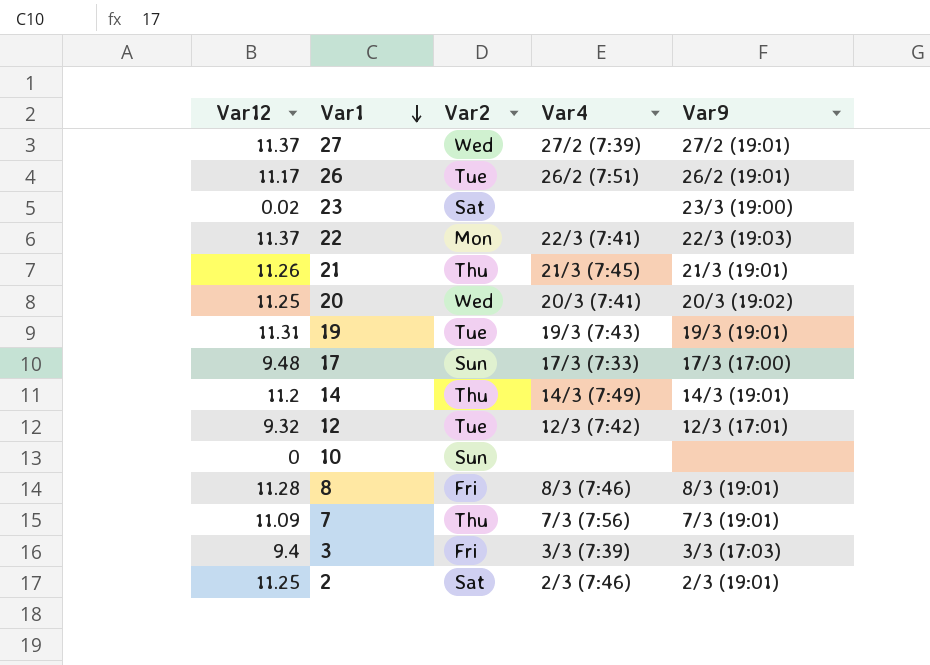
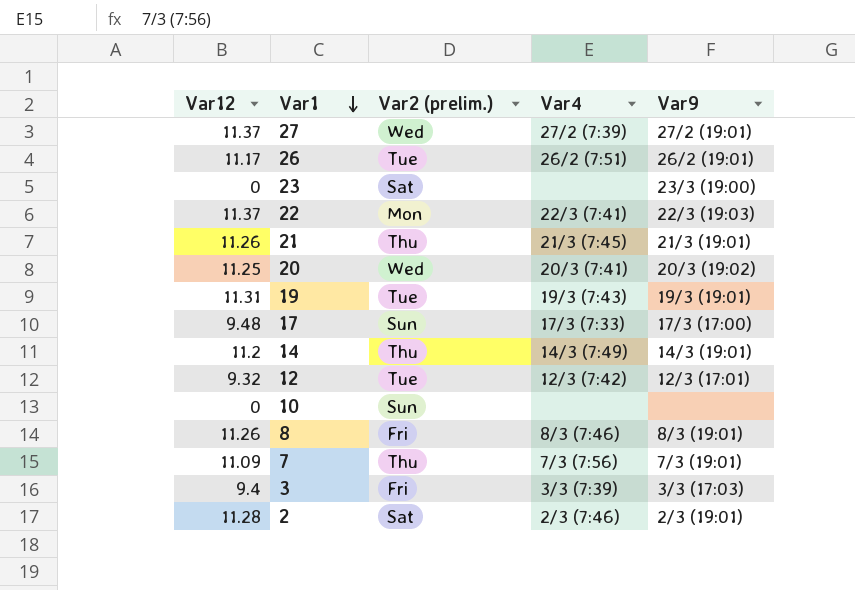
column name: Var2 -> Var2 (prelim.)
23 | Var12: 0.02 -> 0
8 | Var12: 11.28 -> 11.26
2 | Var12: 11.25 -> 11.28

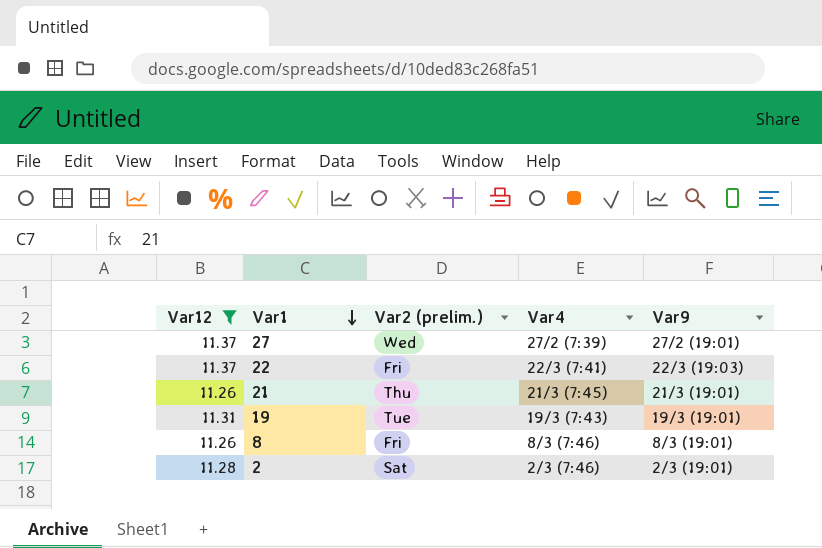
filter: none -> Var12 >= 11.26
22 | Var2 (prelim.): Mon -> Fri

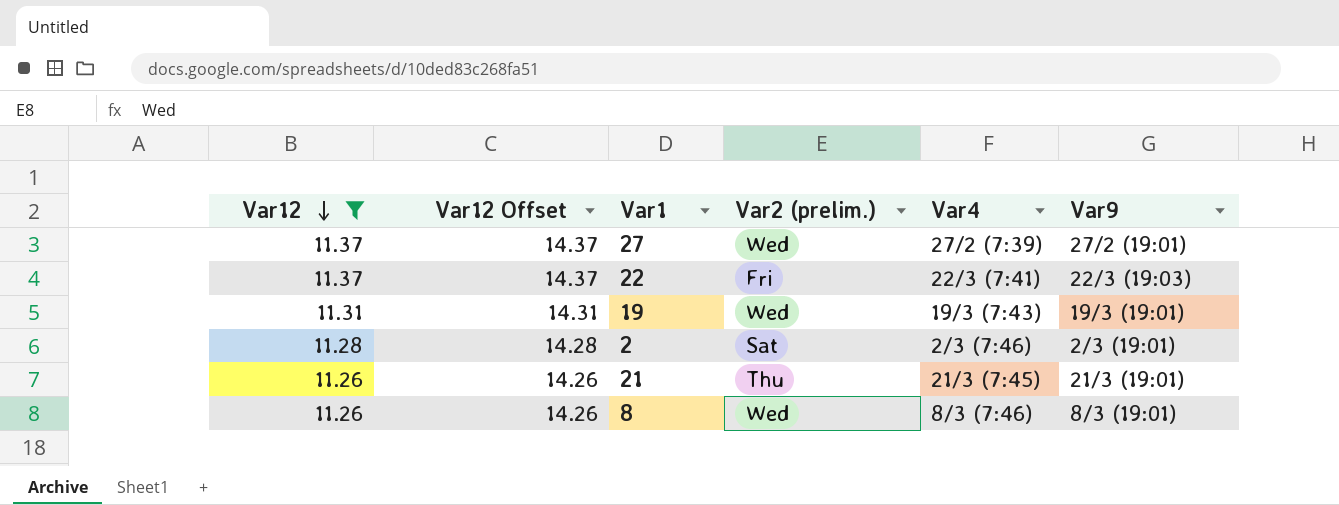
row order: Var1 descending -> Var12 descending
column Var12 Offset | formula: none -> [Var12] + 3
19 | Var2 (prelim.): Tue -> Wed
8 | Var2 (prelim.): Fri -> Wed

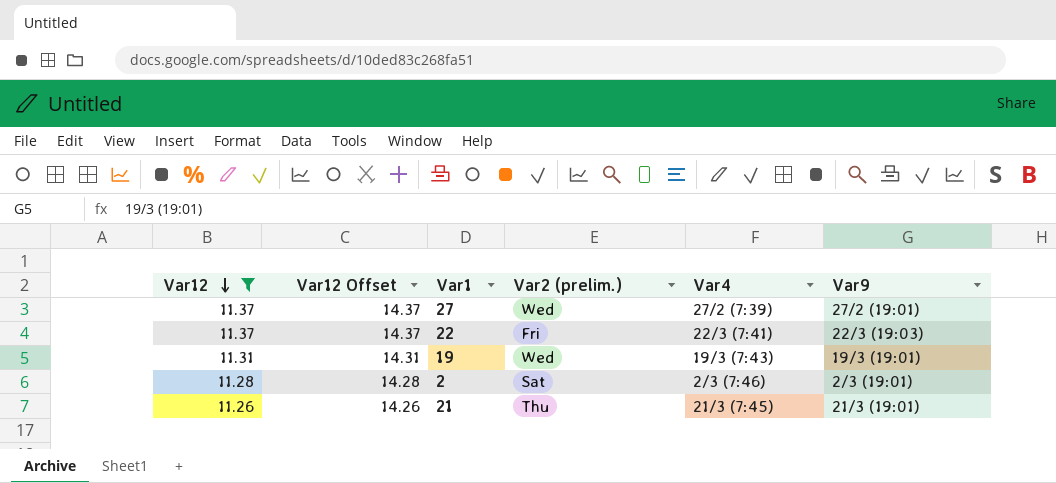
row 8: 11.26 | 14.26 | Wed | 8/3 (7:46) | 8/3 (19:01) -> none

